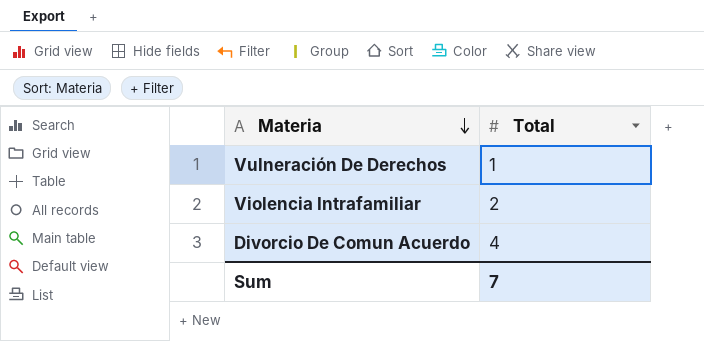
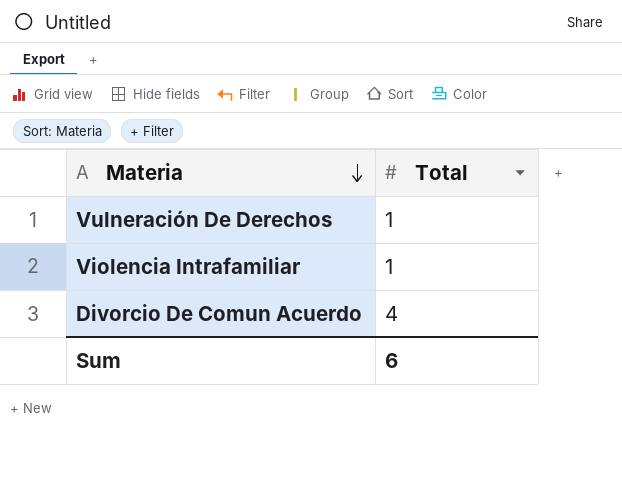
Violencia Intrafamiliar | Total: 2 -> 1
Sum | Total: 7 -> 6

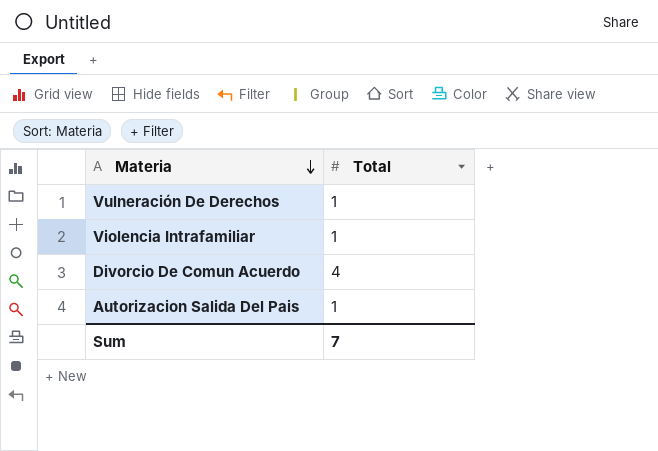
row Autorizacion Salida Del Pais: none -> 1
Sum | Total: 6 -> 7

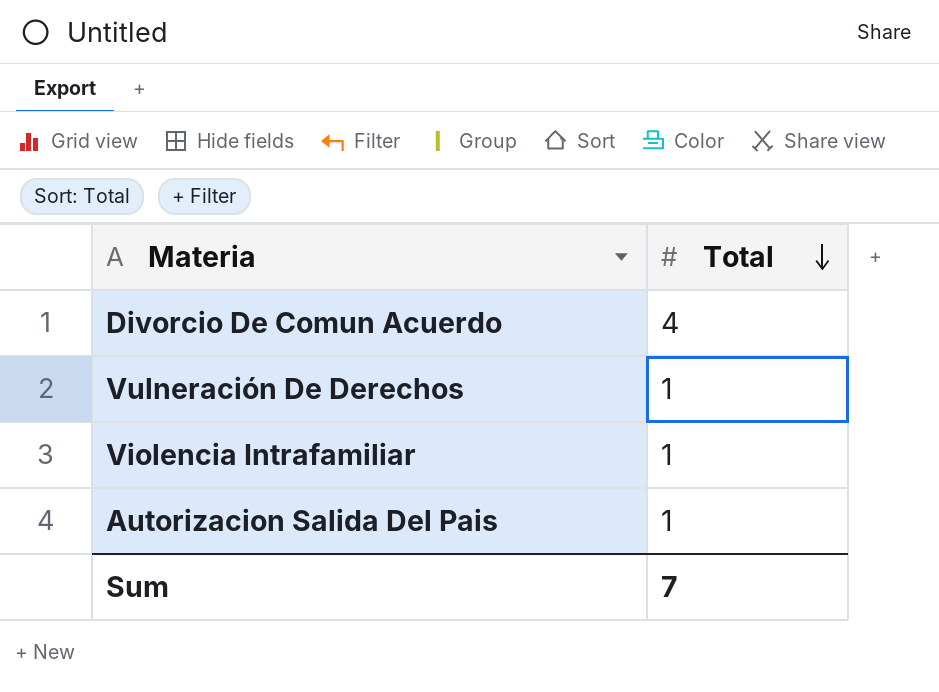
row order: Materia descending -> Total descending

